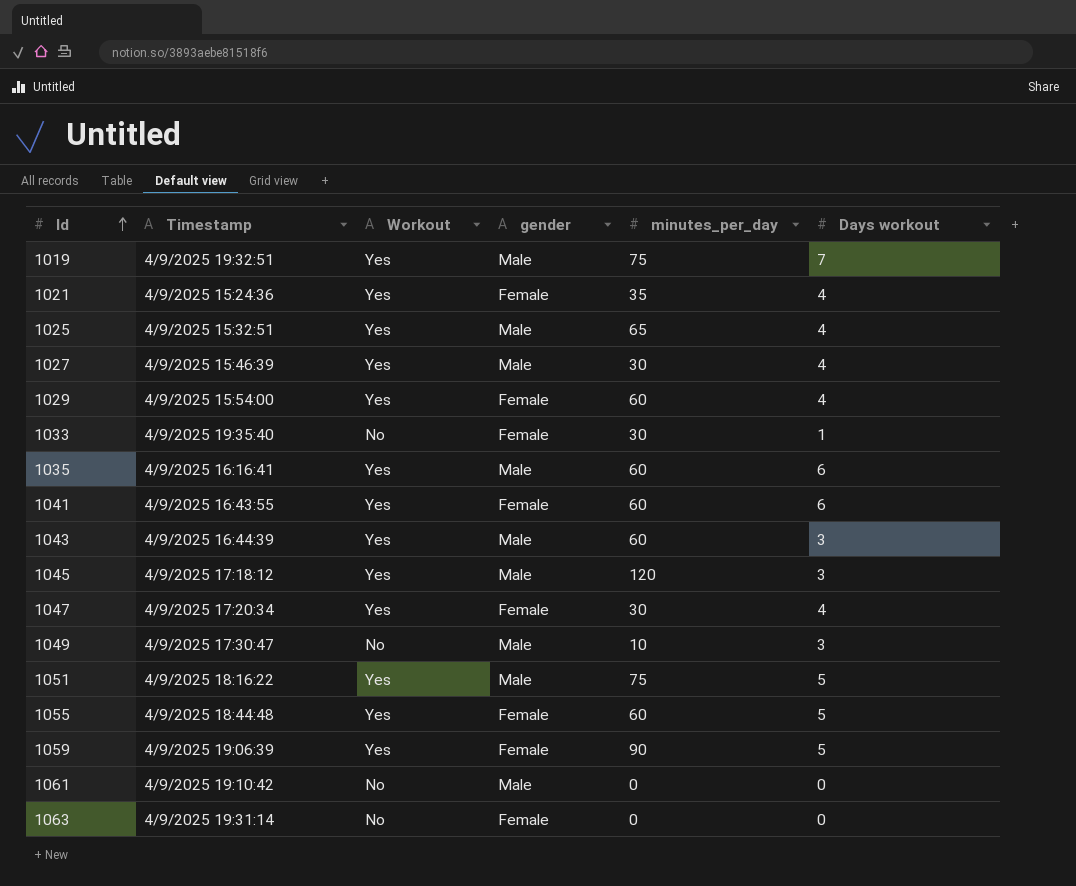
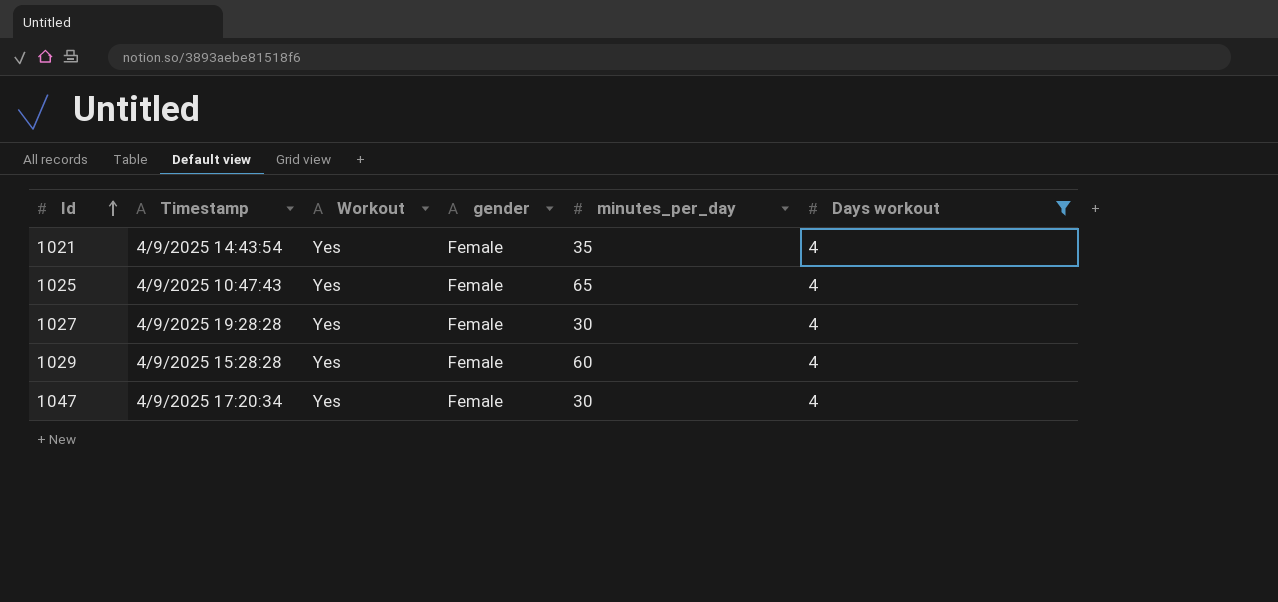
filter: none -> Days workout = 4
1021 | Timestamp: 4/9/2025 15:24:36 -> 4/9/2025 14:43:54
1025 | Timestamp: 4/9/2025 15:32:51 -> 4/9/2025 10:47:43
1025 | gender: Male -> Female
1027 | Timestamp: 4/9/2025 15:46:39 -> 4/9/2025 19:28:28
1027 | gender: Male -> Female
1029 | Timestamp: 4/9/2025 15:54:00 -> 4/9/2025 15:28:28

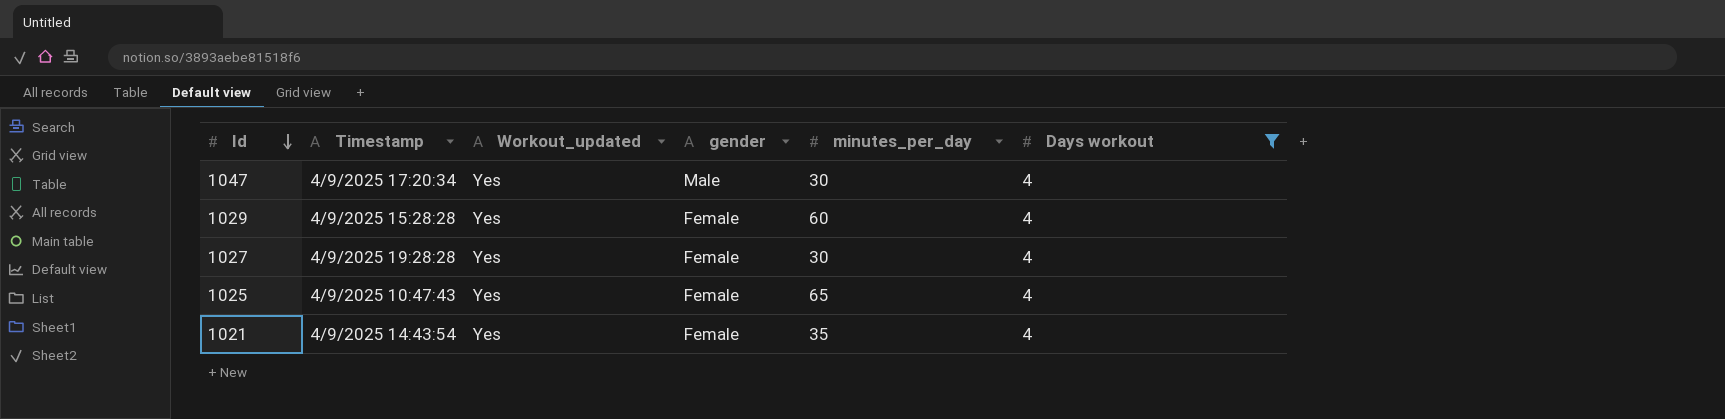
row order: Id ascending -> Id descending
column name: Workout -> Workout_updated
1047 | gender: Female -> Male

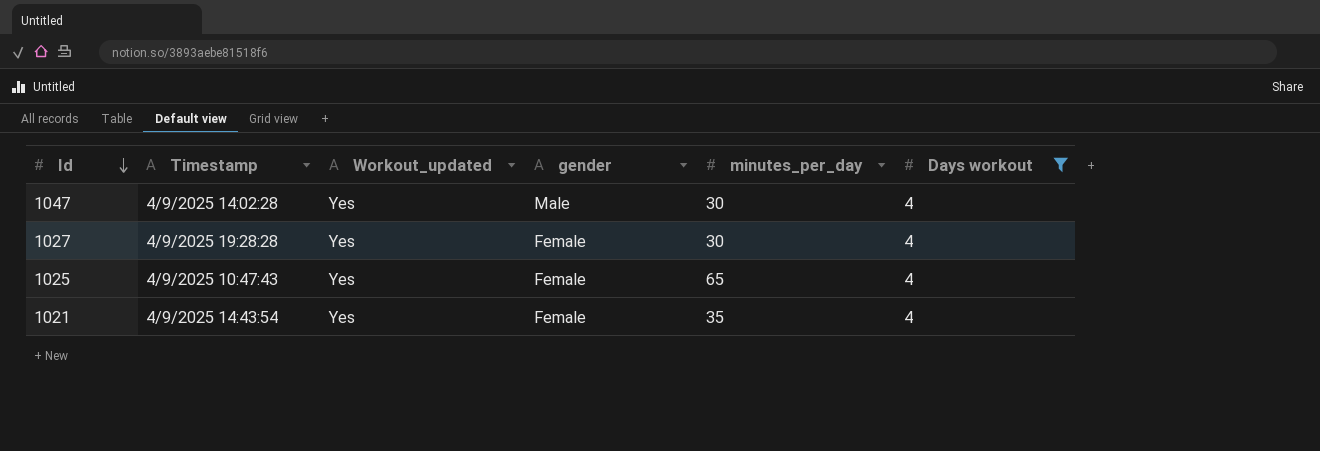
row 1029: 4/9/2025 15:28:28 | Yes | Female | 60 | 4 -> none
1047 | Timestamp: 4/9/2025 17:20:34 -> 4/9/2025 14:02:28

